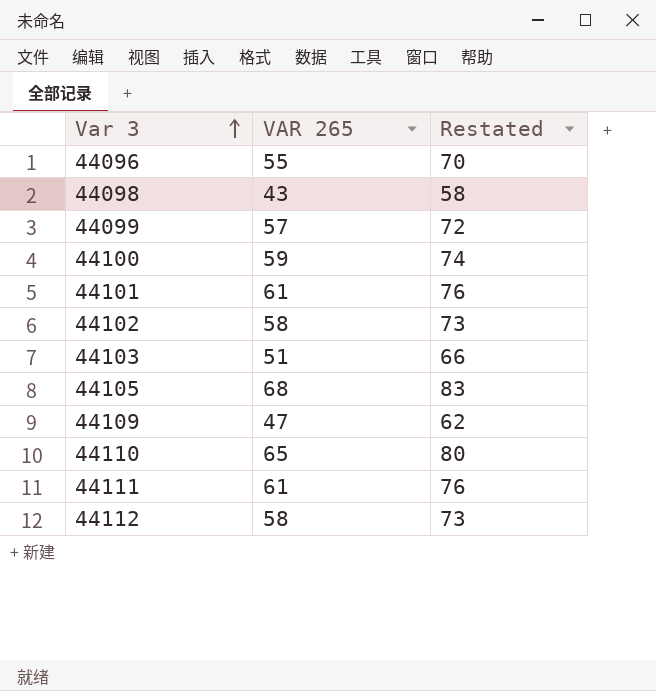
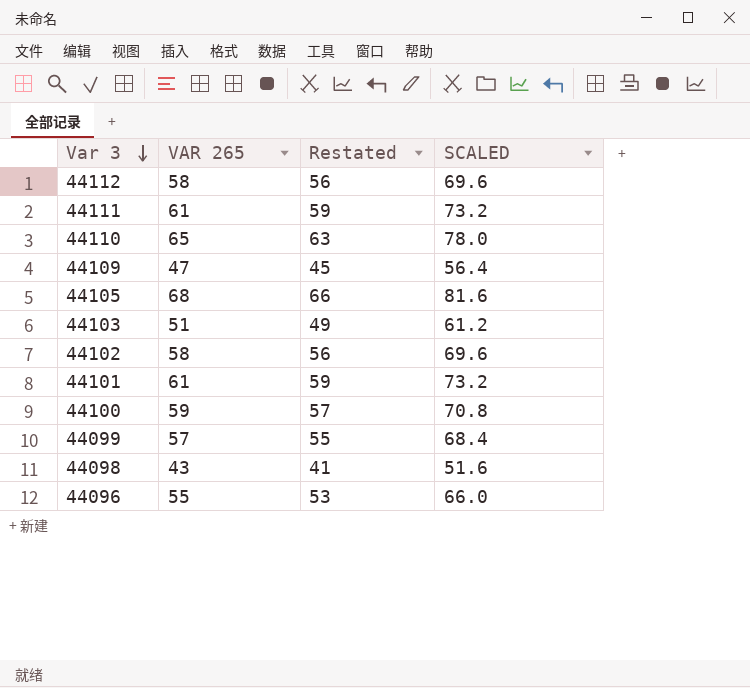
row order: Var 3 ascending -> Var 3 descending
column Restated | formula: [VAR 265] + 15 -> [VAR 265] - 2
column SCALED | formula: none -> [VAR 265] * 1.2

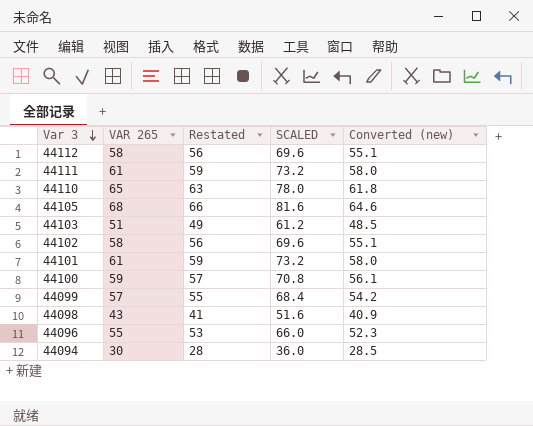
column Converted (new) | formula: none -> [VAR 265] * 0.95
row 44109: 47 | 45 | 56.4 -> none
row 44094: none -> 30 | 28 | 36.0 | 28.5

